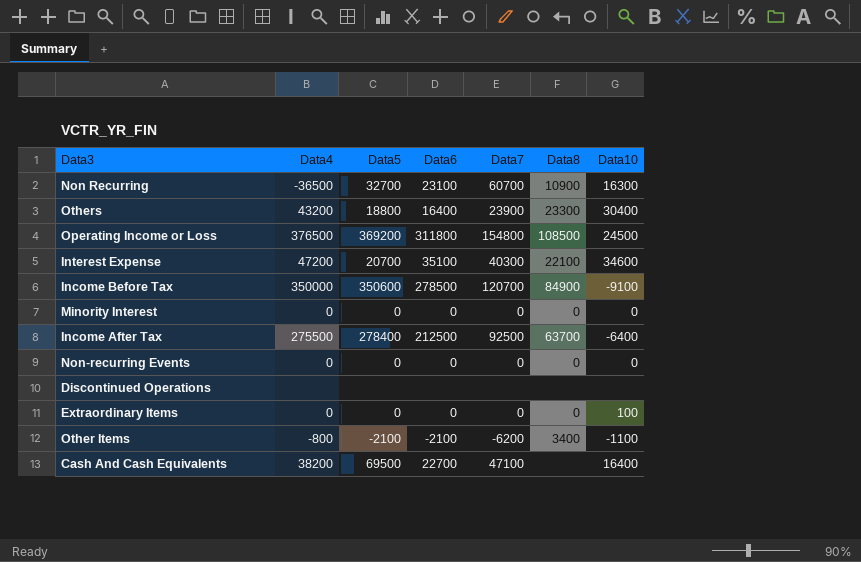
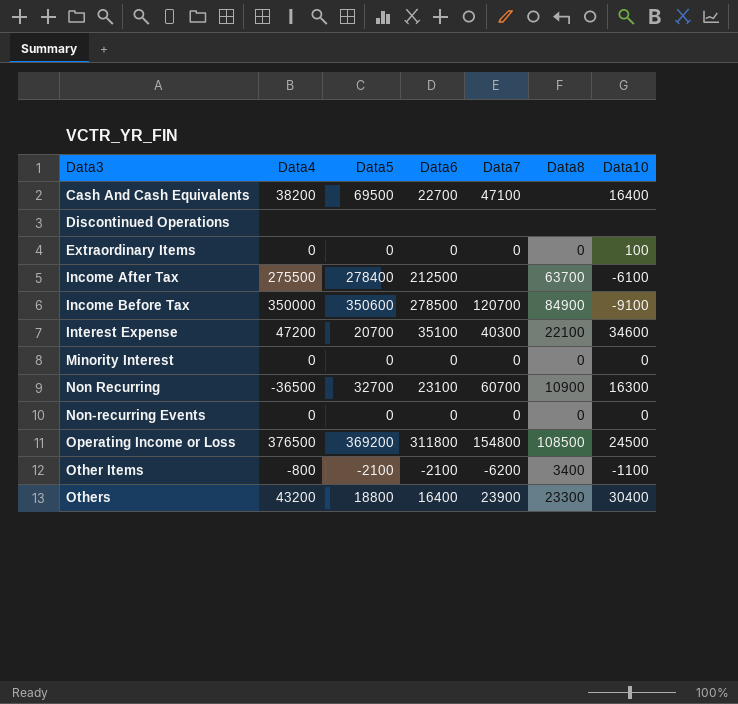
row order: none -> Data3 ascending
Income After Tax | Data7: 92500 -> none
Income After Tax | Data10: -6400 -> -6100

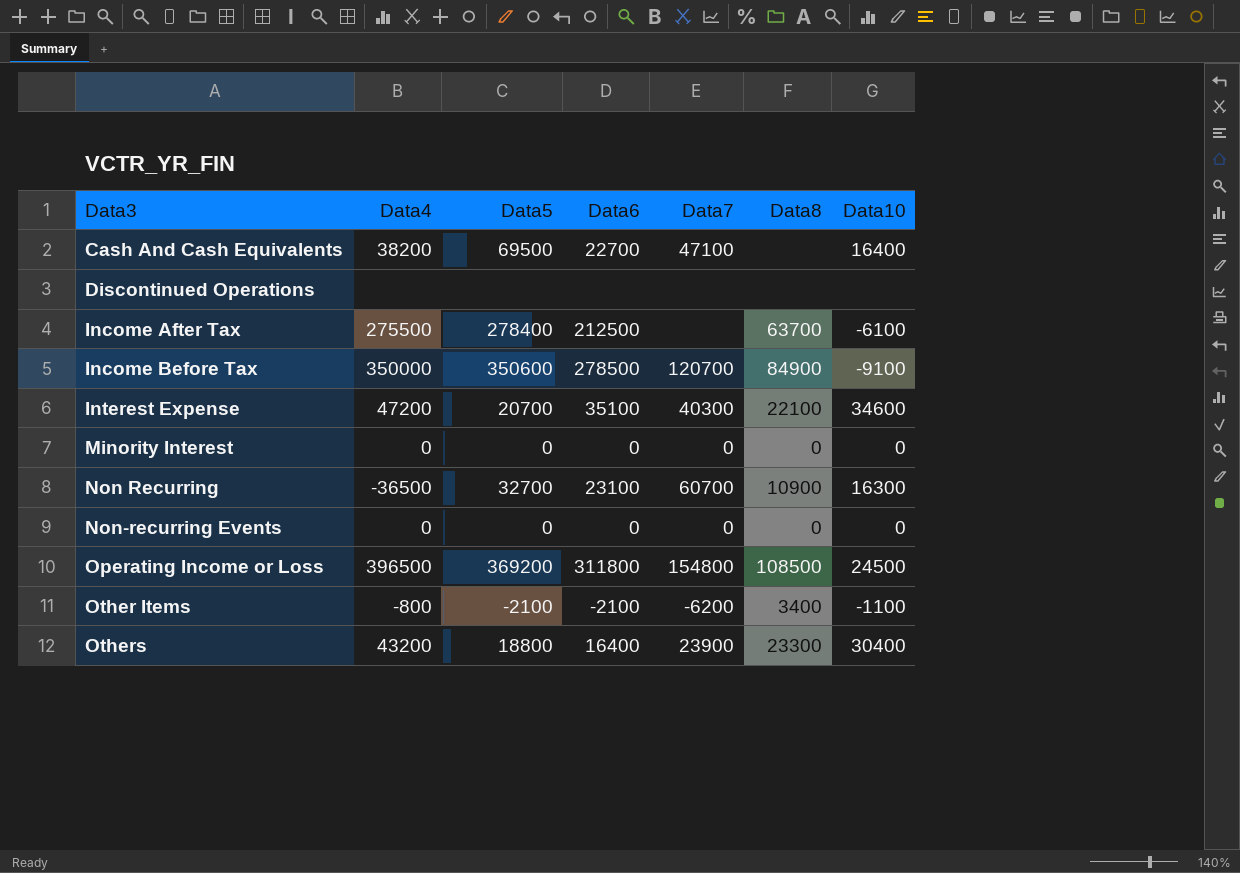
row Extraordinary Items: 0 | 0 | 0 | 0 | 0 | 100 -> none
Operating Income or Loss | Data4: 376500 -> 396500

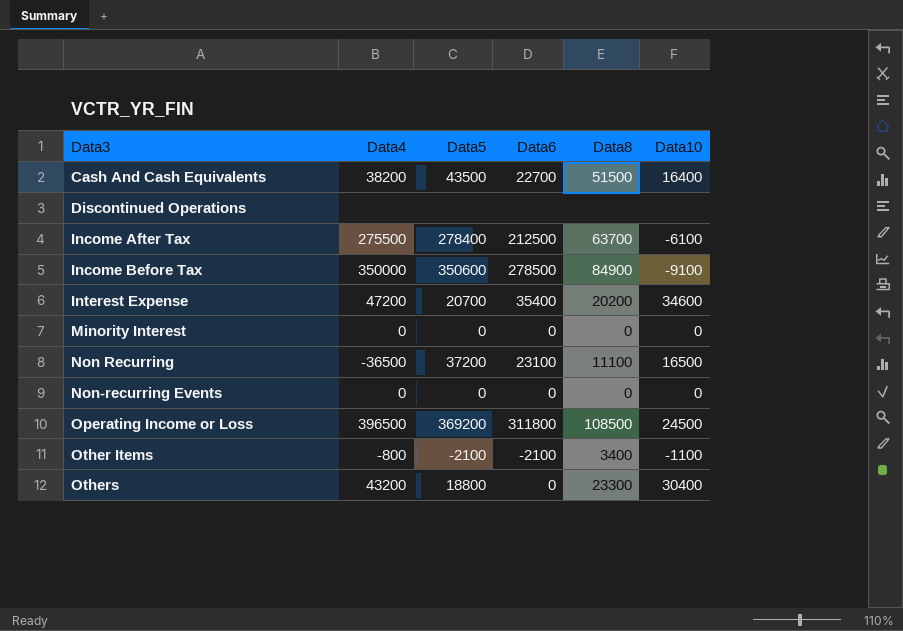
column Data7 | position: 5 -> none
Cash And Cash Equivalents | Data5: 69500 -> 43500
Cash And Cash Equivalents | Data8: none -> 51500
Interest Expense | Data6: 35100 -> 35400
Interest Expense | Data8: 22100 -> 20200
Non Recurring | Data5: 32700 -> 37200
Non Recurring | Data8: 10900 -> 11100
Non Recurring | Data10: 16300 -> 16500
Others | Data6: 16400 -> 0

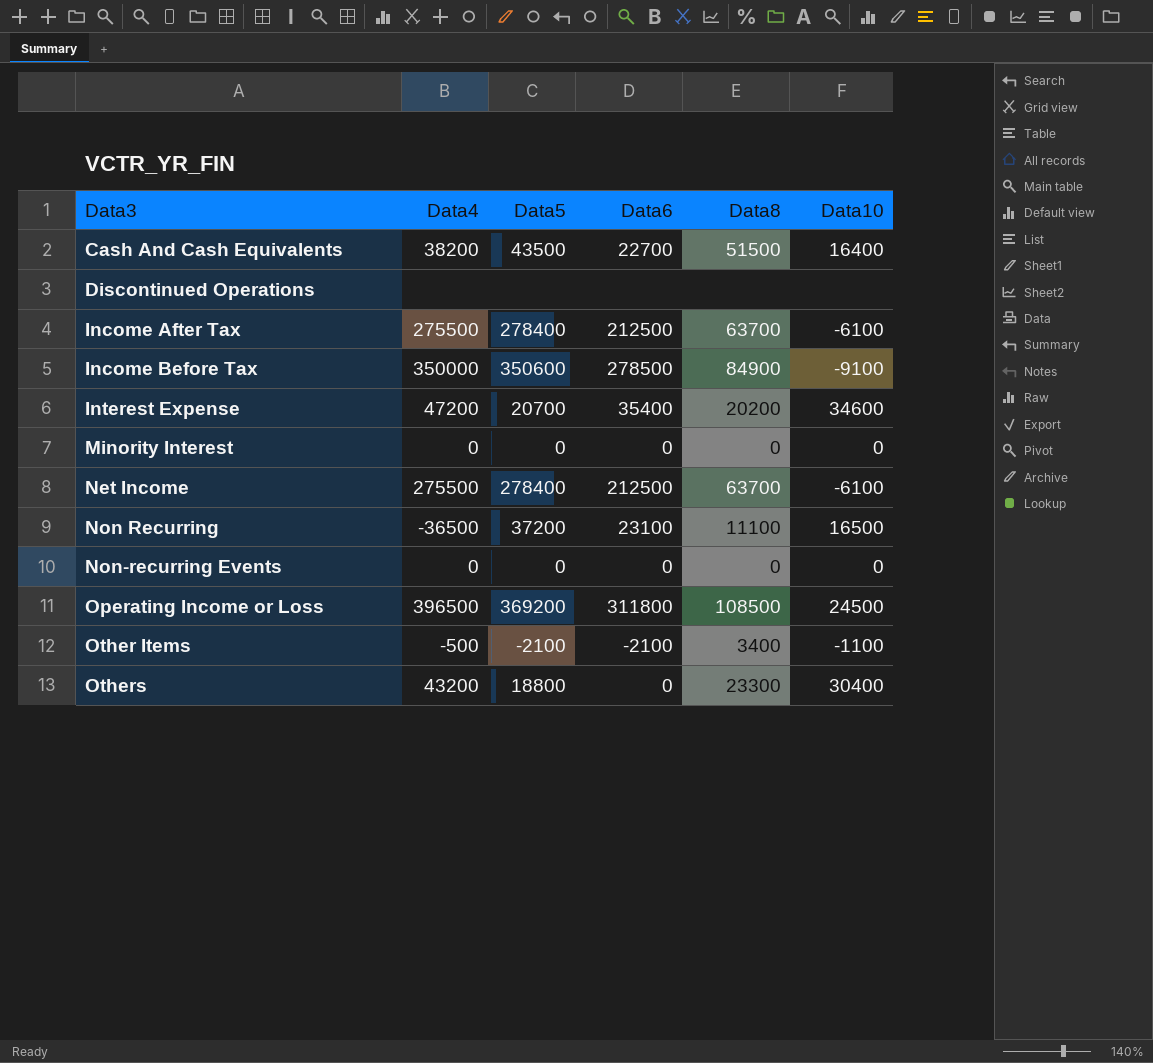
row Net Income: none -> 275500 | 278400 | 212500 | 63700 | -6100
Other Items | Data4: -800 -> -500

